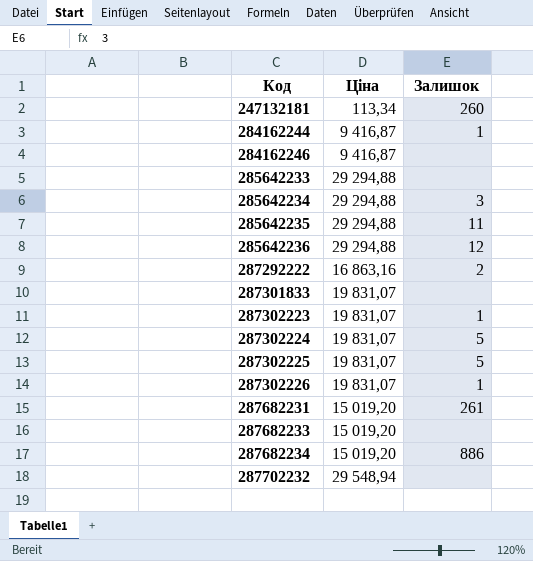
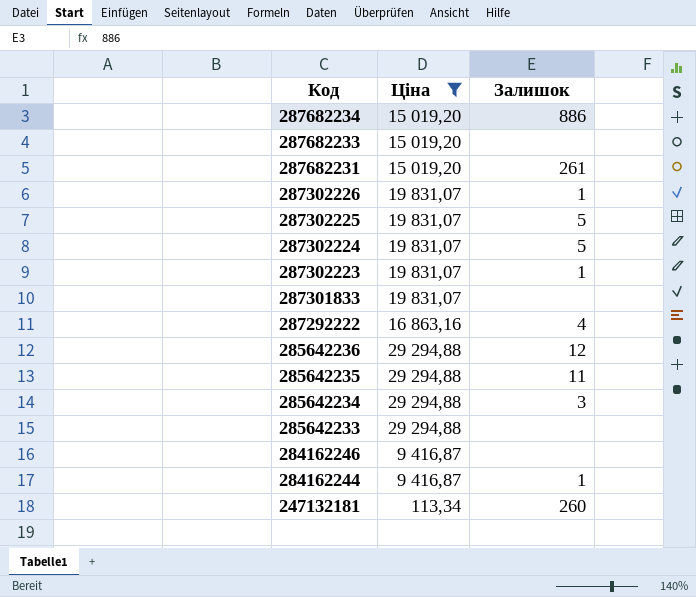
filter: none -> Ціна != 29 548,94
row order: Код ascending -> Код descending
287292222 | Залишок: 2 -> 4

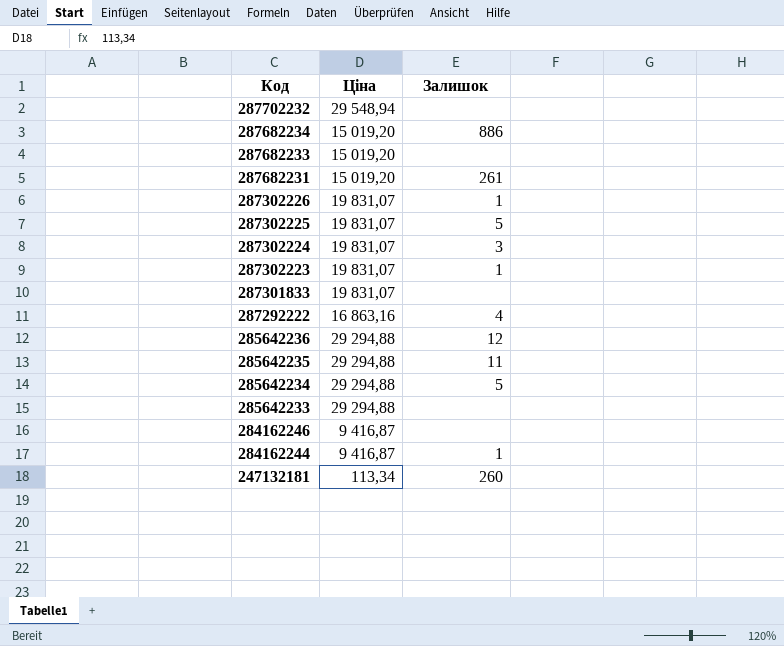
filter: Ціна != 29 548,94 -> none
287302224 | Залишок: 5 -> 3
285642234 | Залишок: 3 -> 5

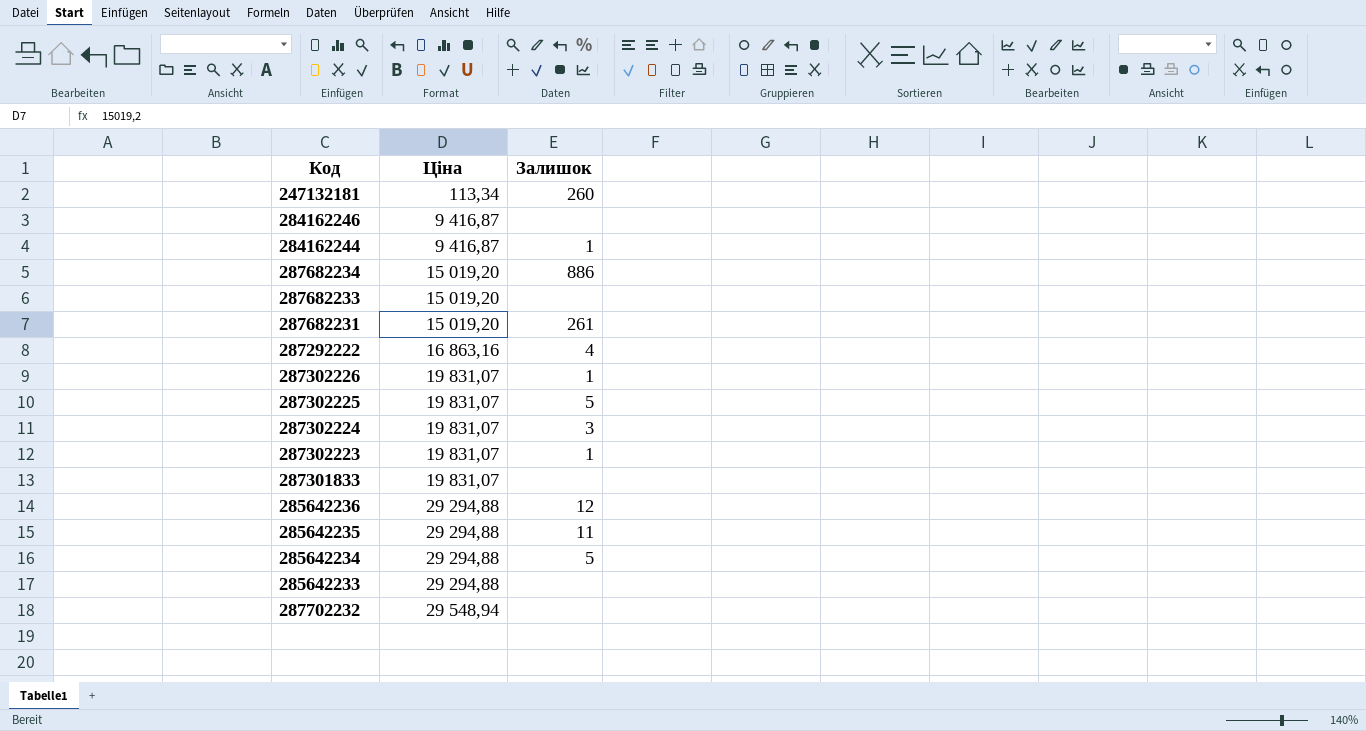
row order: Код descending -> Ціна ascending

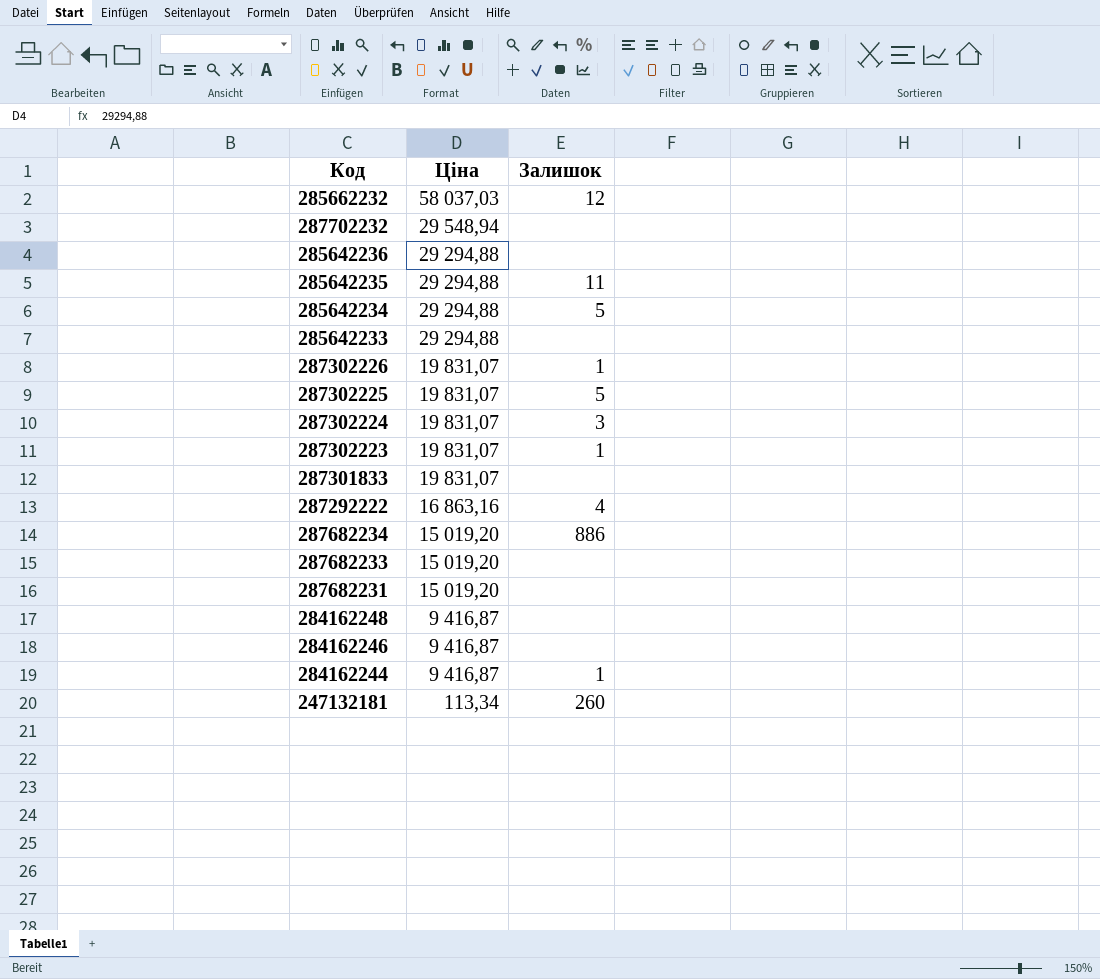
row order: Ціна ascending -> Ціна descending
row 285662232: none -> 58 037,03 | 12
285642236 | Залишок: 12 -> none
287682231 | Залишок: 261 -> none
row 284162248: none -> 9 416,87 | none

